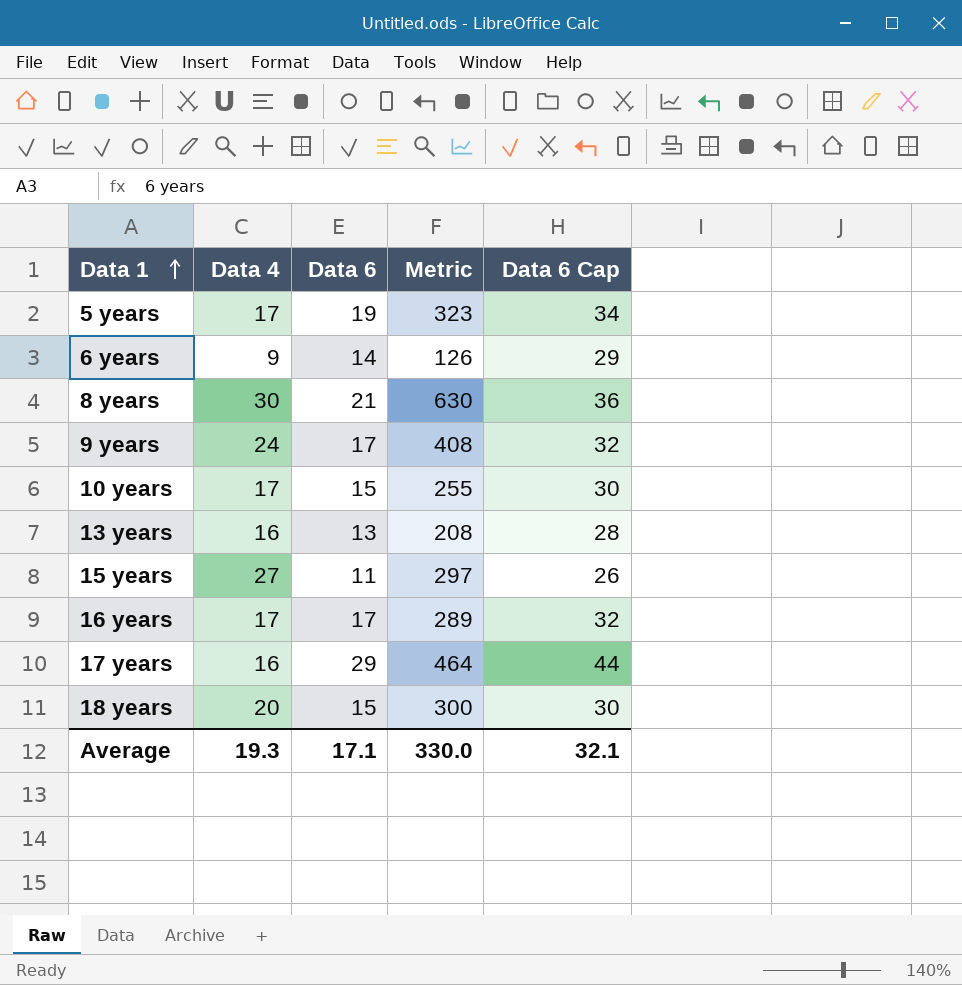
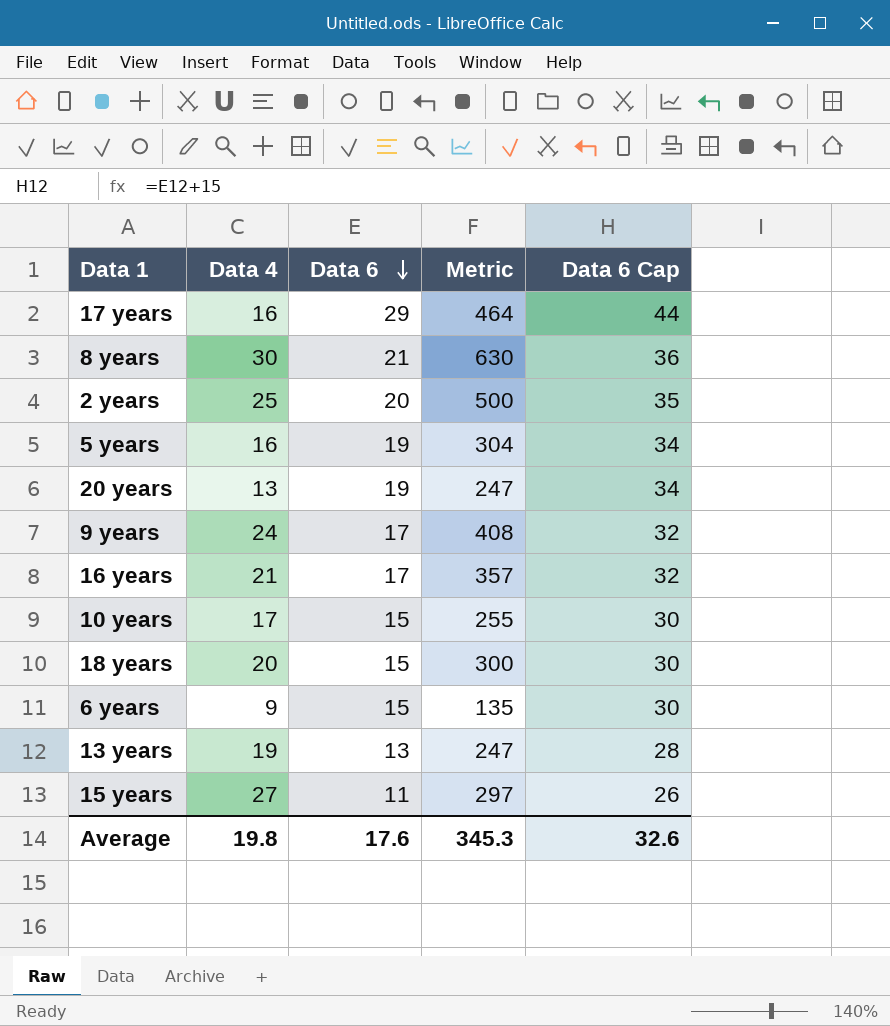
row order: Data 1 ascending -> Data 6 descending
row 2 years: none -> 25 | 20 | 500 | 35
5 years | Data 4: 17 -> 16
5 years | Metric: 323 -> 304
row 20 years: none -> 13 | 19 | 247 | 34
16 years | Data 4: 17 -> 21
16 years | Metric: 289 -> 357
6 years | Data 6: 14 -> 15
6 years | Metric: 126 -> 135
6 years | Data 6 Cap: 29 -> 30
13 years | Data 4: 16 -> 19
13 years | Metric: 208 -> 247
Average | Data 4: 19.3 -> 19.8
Average | Data 6: 17.1 -> 17.6
Average | Metric: 330.0 -> 345.3
Average | Data 6 Cap: 32.1 -> 32.6

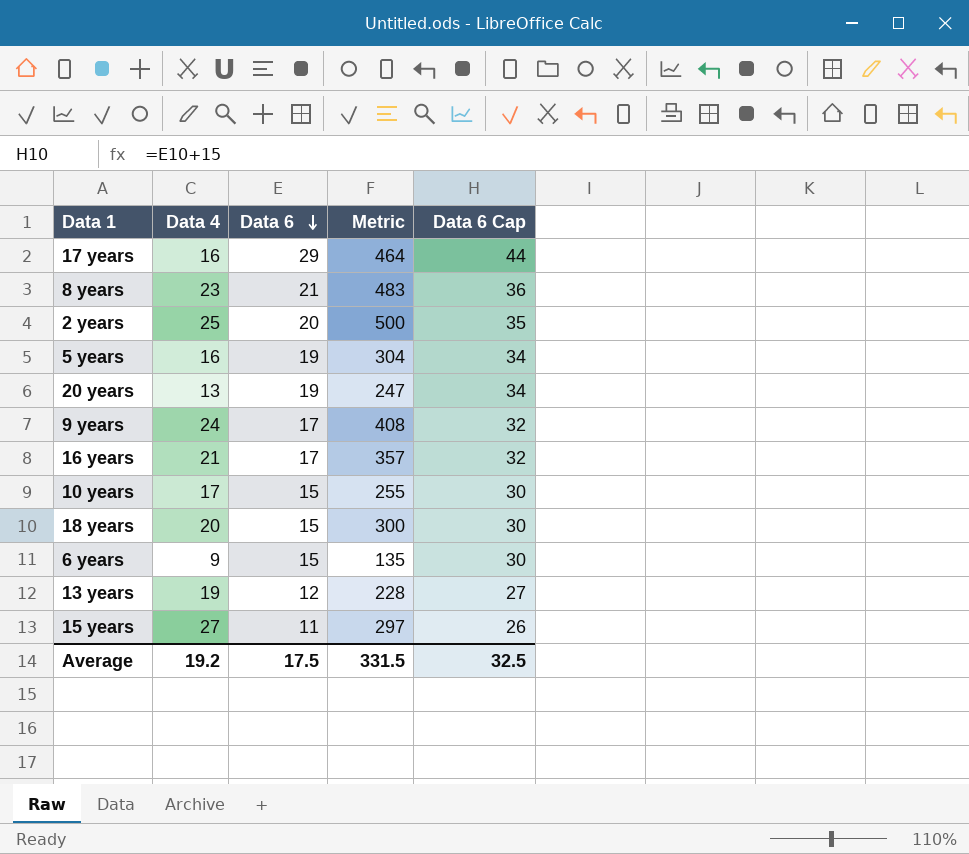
8 years | Data 4: 30 -> 23
8 years | Metric: 630 -> 483
13 years | Data 6: 13 -> 12
13 years | Metric: 247 -> 228
13 years | Data 6 Cap: 28 -> 27
Average | Data 4: 19.8 -> 19.2
Average | Data 6: 17.6 -> 17.5
Average | Metric: 345.3 -> 331.5
Average | Data 6 Cap: 32.6 -> 32.5

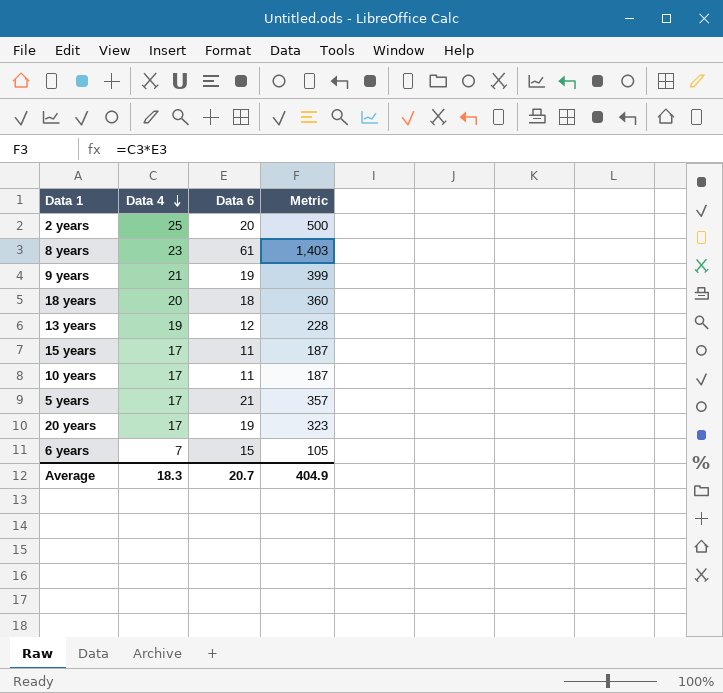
row order: Data 6 descending -> Data 4 descending
column Data 6 Cap | formula: [Data 6] + 15 -> none
row 17 years: 16 | 29 | 464 | 44 -> none
row 16 years: 21 | 17 | 357 | 32 -> none
8 years | Data 6: 21 -> 61
8 years | Metric: 483 -> 1,403
9 years | Data 4: 24 -> 21
9 years | Data 6: 17 -> 19
9 years | Metric: 408 -> 399
18 years | Data 6: 15 -> 18
18 years | Metric: 300 -> 360
15 years | Data 4: 27 -> 17
15 years | Metric: 297 -> 187
10 years | Data 6: 15 -> 11
10 years | Metric: 255 -> 187
5 years | Data 4: 16 -> 17
5 years | Data 6: 19 -> 21
5 years | Metric: 304 -> 357
20 years | Data 4: 13 -> 17
20 years | Metric: 247 -> 323
6 years | Data 4: 9 -> 7
6 years | Metric: 135 -> 105
Average | Data 4: 19.2 -> 18.3
Average | Data 6: 17.5 -> 20.7
Average | Metric: 331.5 -> 404.9

